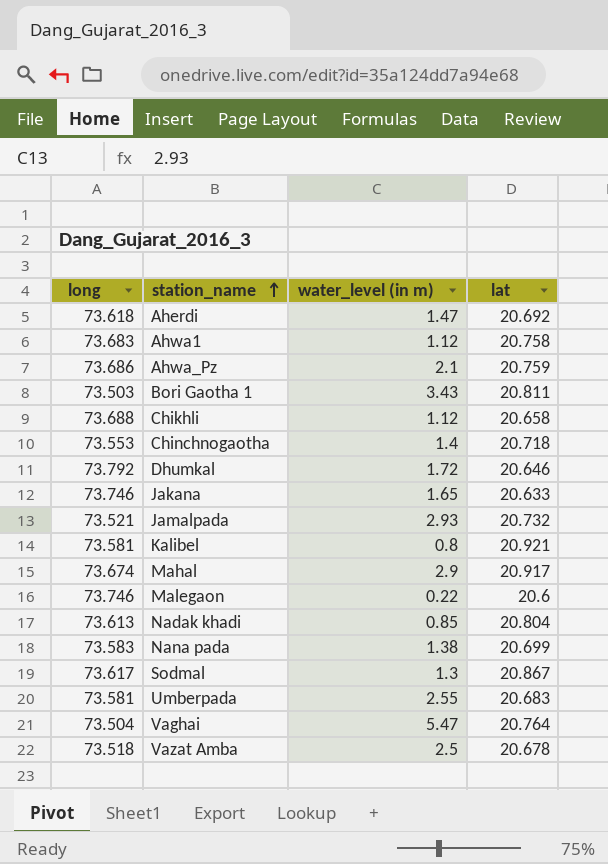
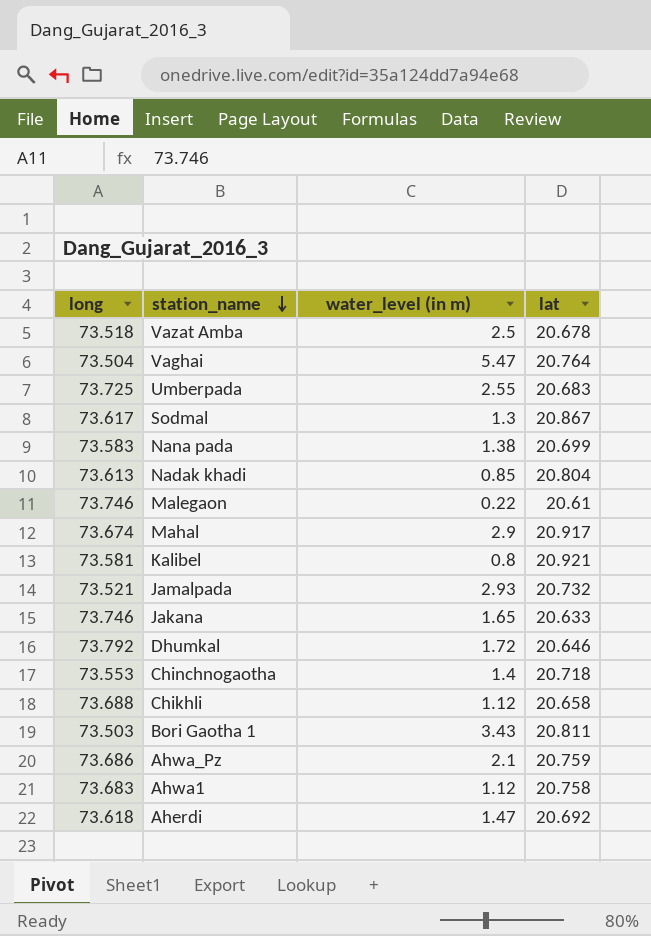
row order: station_name ascending -> station_name descending
Umberpada | long: 73.581 -> 73.725
Malegaon | lat: 20.6 -> 20.61

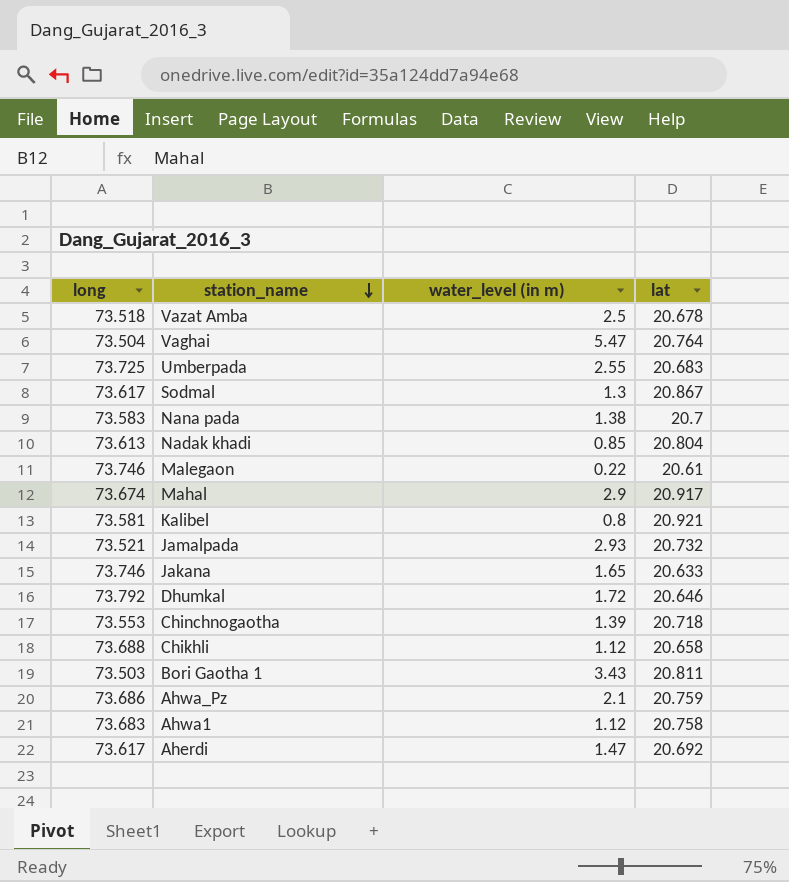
Nana pada | lat: 20.699 -> 20.7
Chinchnogaotha | water_level (in m): 1.4 -> 1.39
Aherdi | long: 73.618 -> 73.617

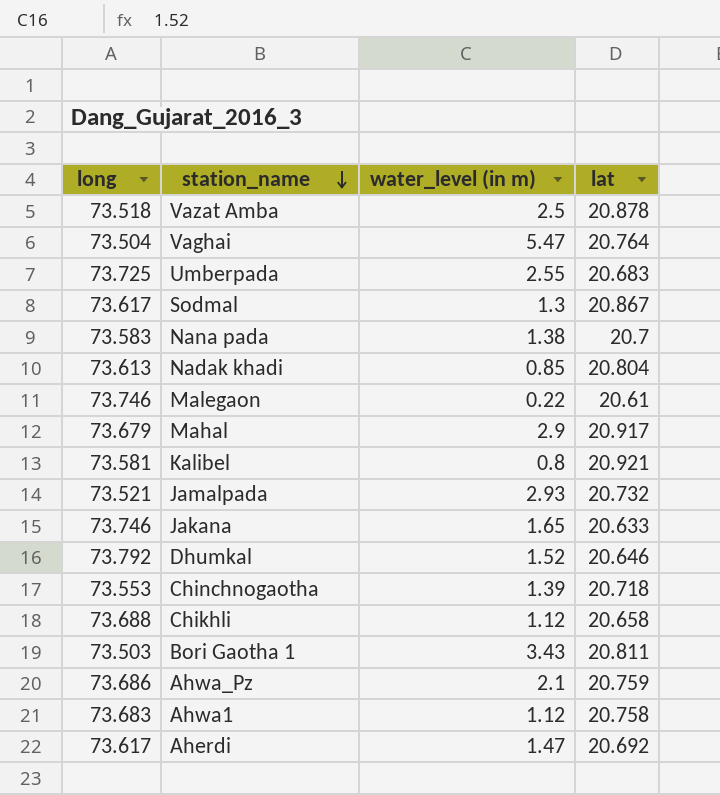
Vazat Amba | lat: 20.678 -> 20.878
Mahal | long: 73.674 -> 73.679
Dhumkal | water_level (in m): 1.72 -> 1.52

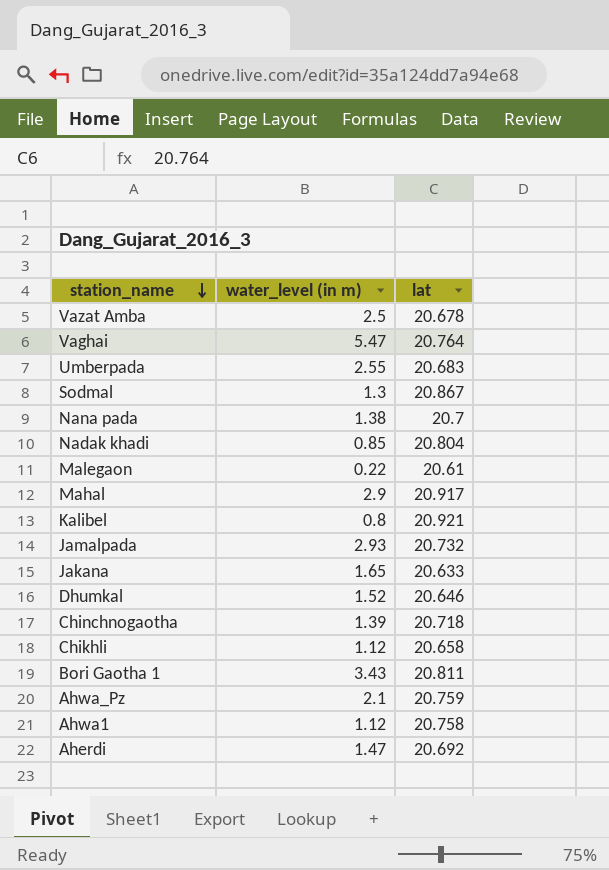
column long | position: 1 -> none
Vazat Amba | lat: 20.878 -> 20.678

